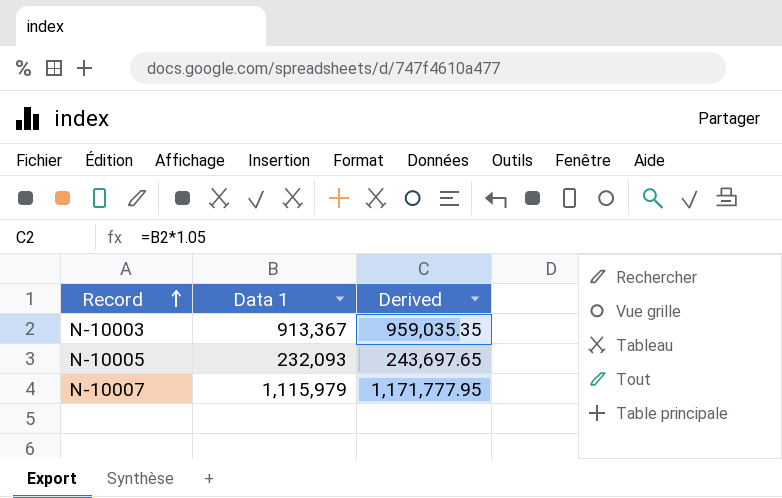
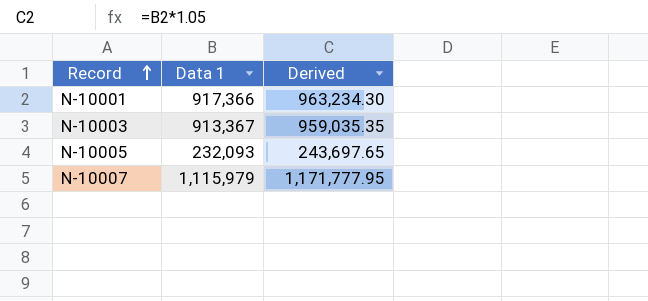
row N-10001: none -> 917,366 | 963,234.30

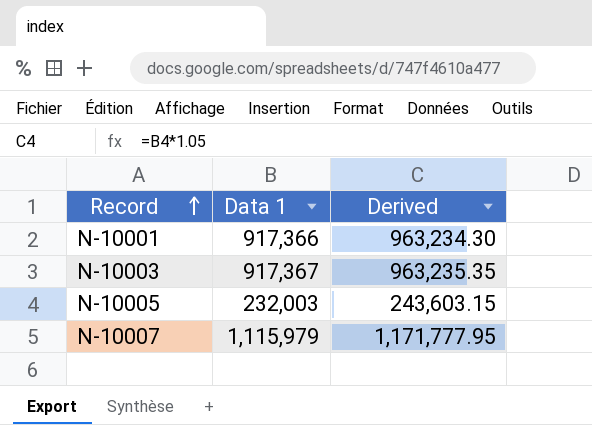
N-10003 | Data 1: 913,367 -> 917,367
N-10003 | Derived: 959,035.35 -> 963,235.35
N-10005 | Data 1: 232,093 -> 232,003
N-10005 | Derived: 243,697.65 -> 243,603.15

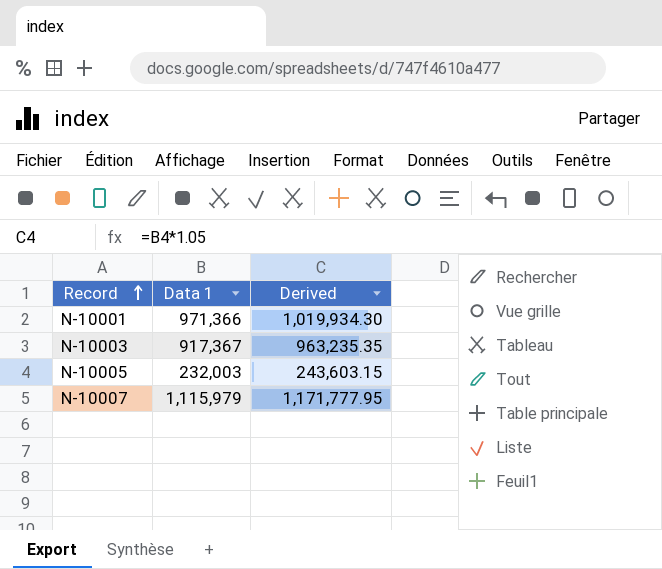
N-10001 | Data 1: 917,366 -> 971,366
N-10001 | Derived: 963,234.30 -> 1,019,934.30

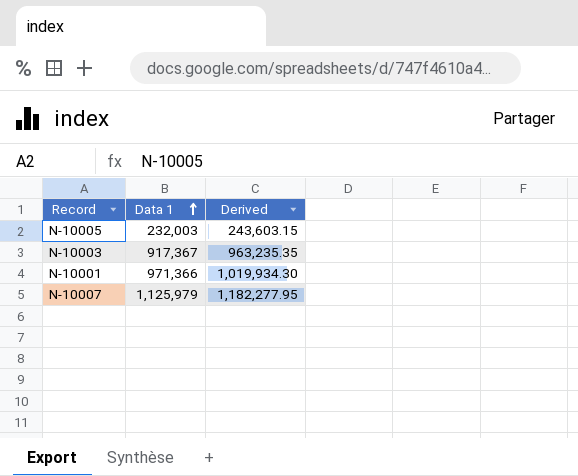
row order: Record ascending -> Data 1 ascending
N-10007 | Data 1: 1,115,979 -> 1,125,979
N-10007 | Derived: 1,171,777.95 -> 1,182,277.95

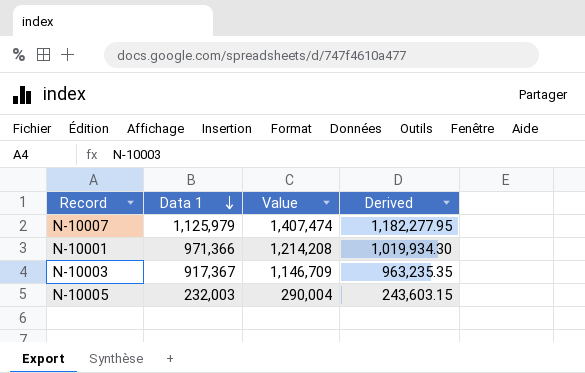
row order: Data 1 ascending -> Data 1 descending
column Value | formula: none -> [Data 1] * 1.25

